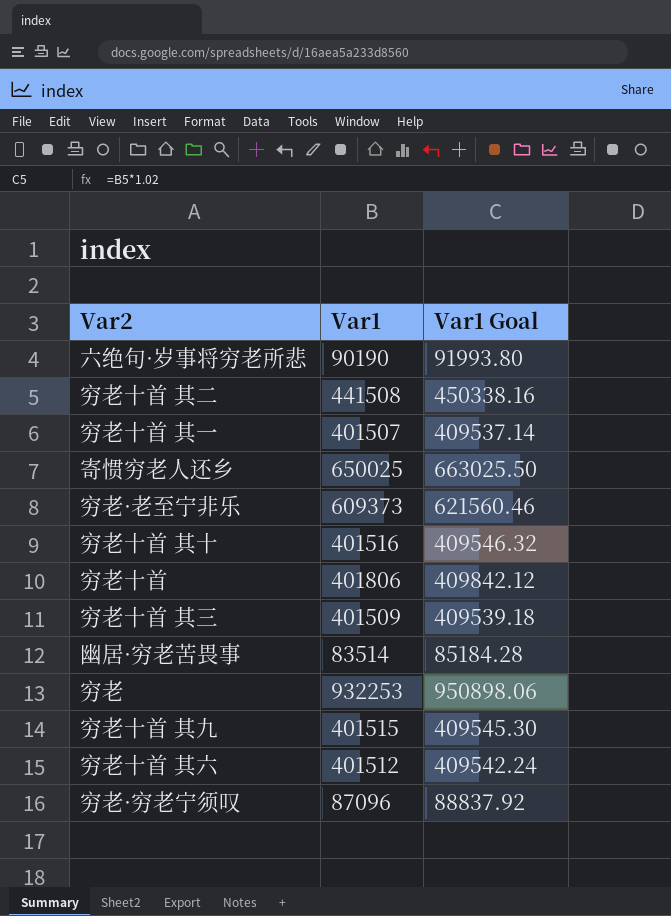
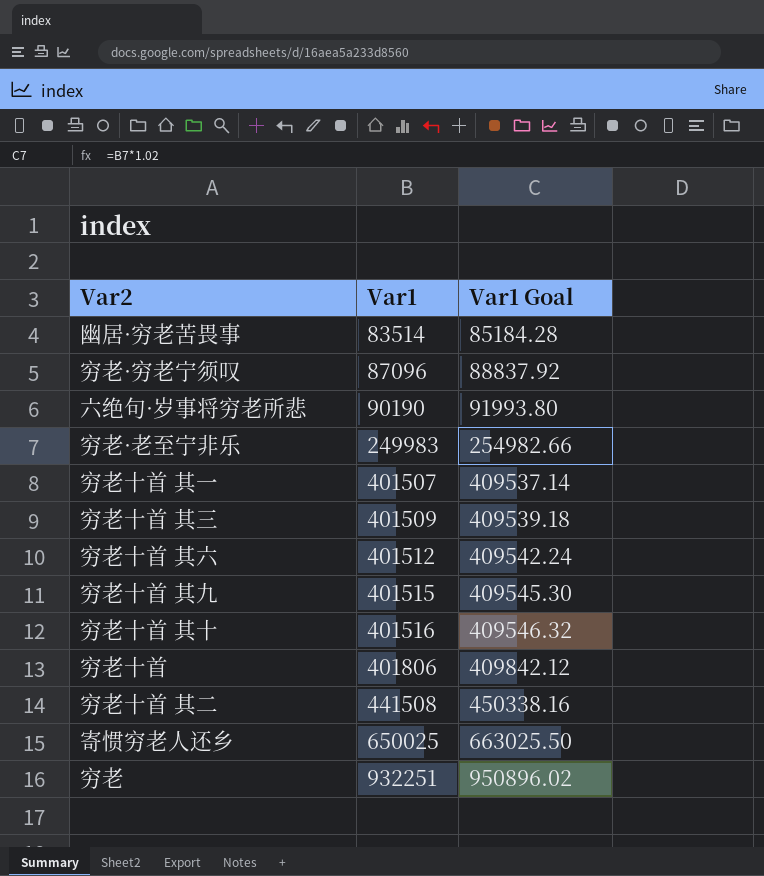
row order: none -> Var1 ascending
穷老·老至宁非乐 | Var1: 609373 -> 249983
穷老·老至宁非乐 | Var1 Goal: 621560.46 -> 254982.66
穷老 | Var1: 932253 -> 932251
穷老 | Var1 Goal: 950898.06 -> 950896.02

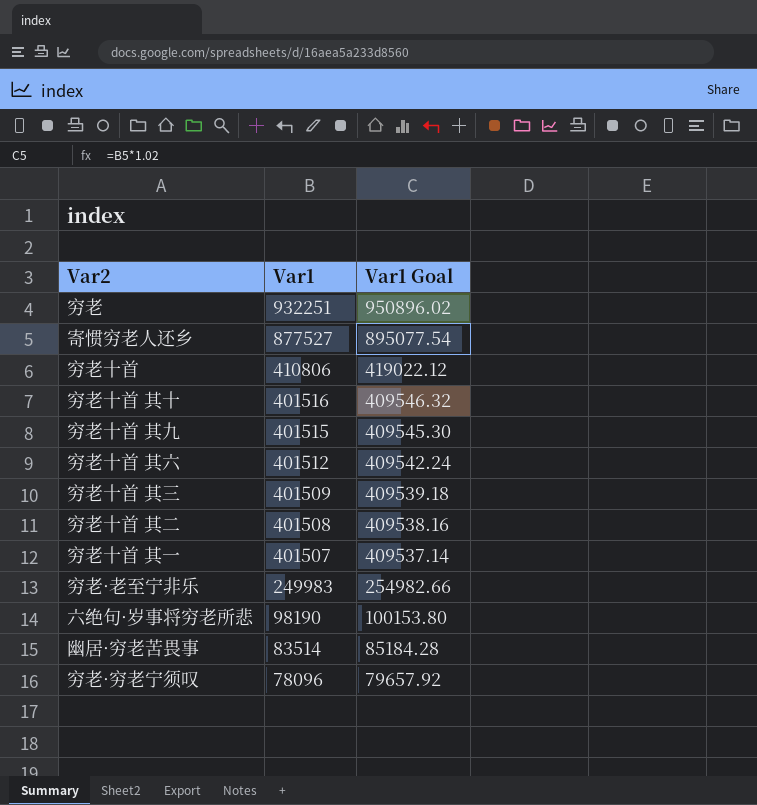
row order: Var1 ascending -> Var1 descending
寄惯穷老人还乡 | Var1: 650025 -> 877527
寄惯穷老人还乡 | Var1 Goal: 663025.50 -> 895077.54
穷老十首 | Var1: 401806 -> 410806
穷老十首 | Var1 Goal: 409842.12 -> 419022.12
穷老十首 其二 | Var1: 441508 -> 401508
穷老十首 其二 | Var1 Goal: 450338.16 -> 409538.16
六绝句·岁事将穷老所悲 | Var1: 90190 -> 98190
六绝句·岁事将穷老所悲 | Var1 Goal: 91993.80 -> 100153.80
穷老·穷老宁须叹 | Var1: 87096 -> 78096
穷老·穷老宁须叹 | Var1 Goal: 88837.92 -> 79657.92

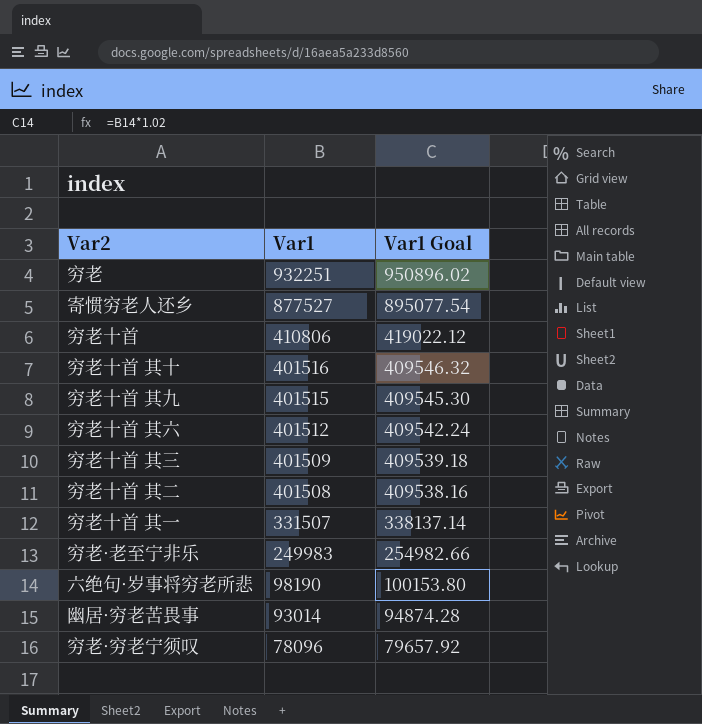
穷老十首 其一 | Var1: 401507 -> 331507
穷老十首 其一 | Var1 Goal: 409537.14 -> 338137.14
幽居·穷老苦畏事 | Var1: 83514 -> 93014
幽居·穷老苦畏事 | Var1 Goal: 85184.28 -> 94874.28

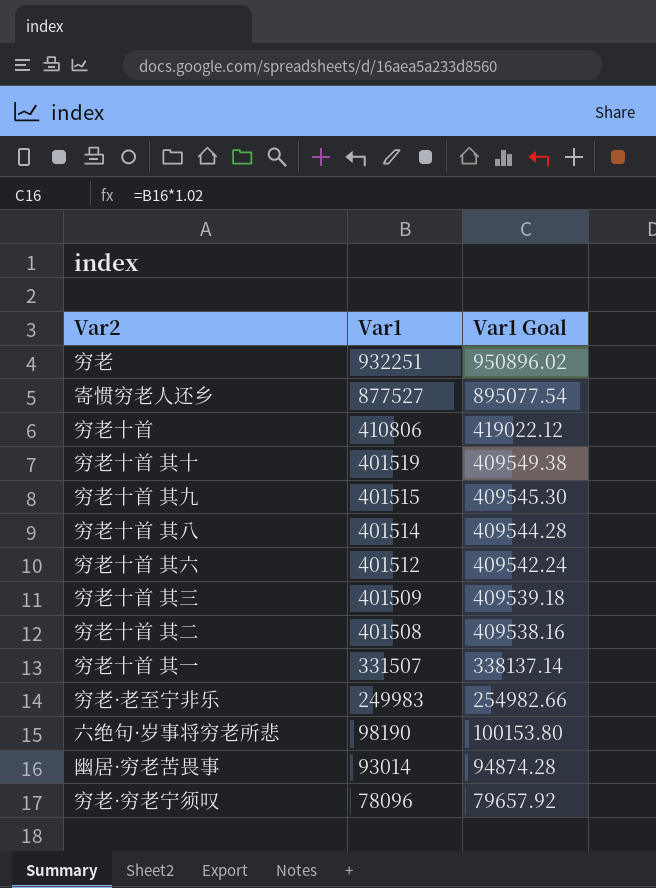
穷老十首 其十 | Var1: 401516 -> 401519
穷老十首 其十 | Var1 Goal: 409546.32 -> 409549.38
row 穷老十首 其八: none -> 401514 | 409544.28

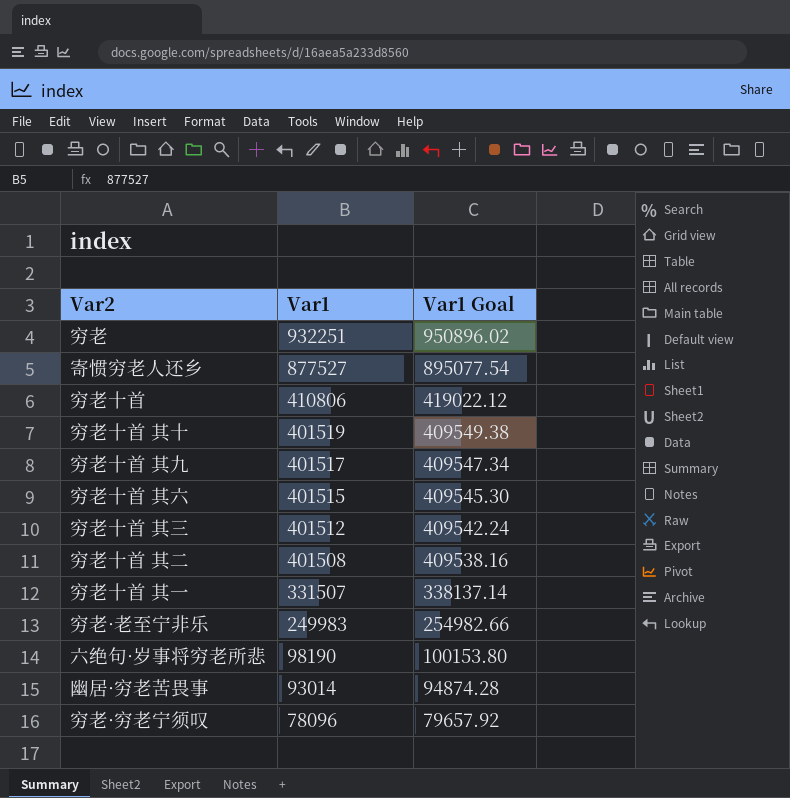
row 穷老十首 其八: 401514 | 409544.28 -> none
穷老十首 其九 | Var1: 401515 -> 401517
穷老十首 其九 | Var1 Goal: 409545.30 -> 409547.34
穷老十首 其六 | Var1: 401512 -> 401515
穷老十首 其六 | Var1 Goal: 409542.24 -> 409545.30
穷老十首 其三 | Var1: 401509 -> 401512
穷老十首 其三 | Var1 Goal: 409539.18 -> 409542.24

